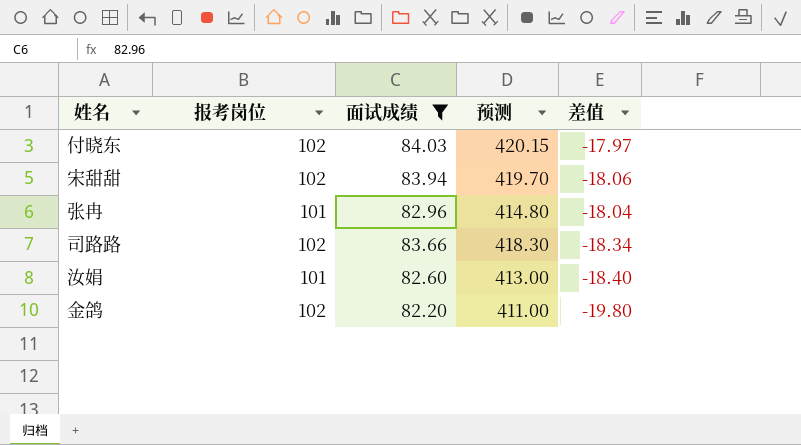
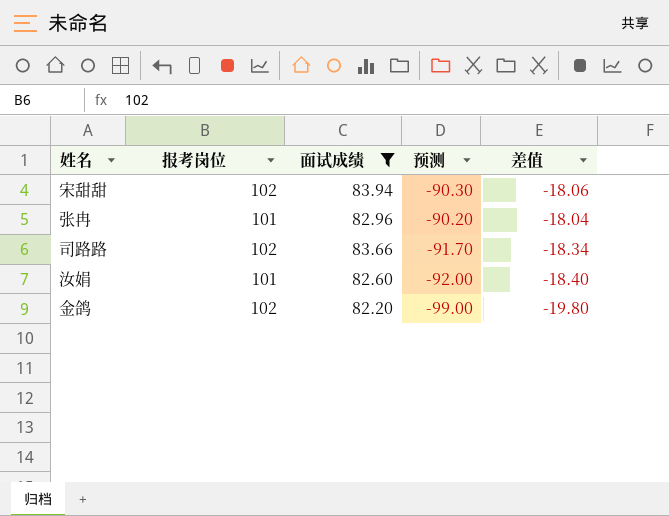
column 预测 | formula: [面试成绩] * 5 -> [差值] * 5
row 付晓东: 102 | 84.03 | 420.15 | -17.97 -> none

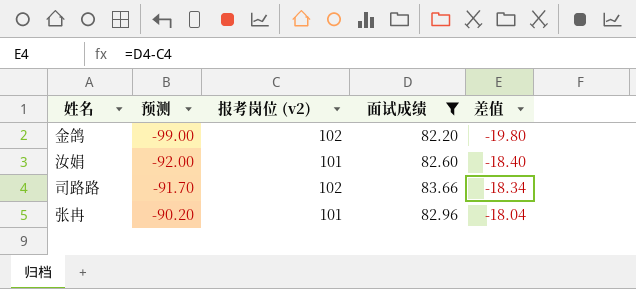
row order: none -> 预测 ascending
column 预测 | position: 4 -> 2
column name: 报考岗位 -> 报考岗位 (v2)
row 宋甜甜: 102 | 83.94 | -90.30 | -18.06 -> none

